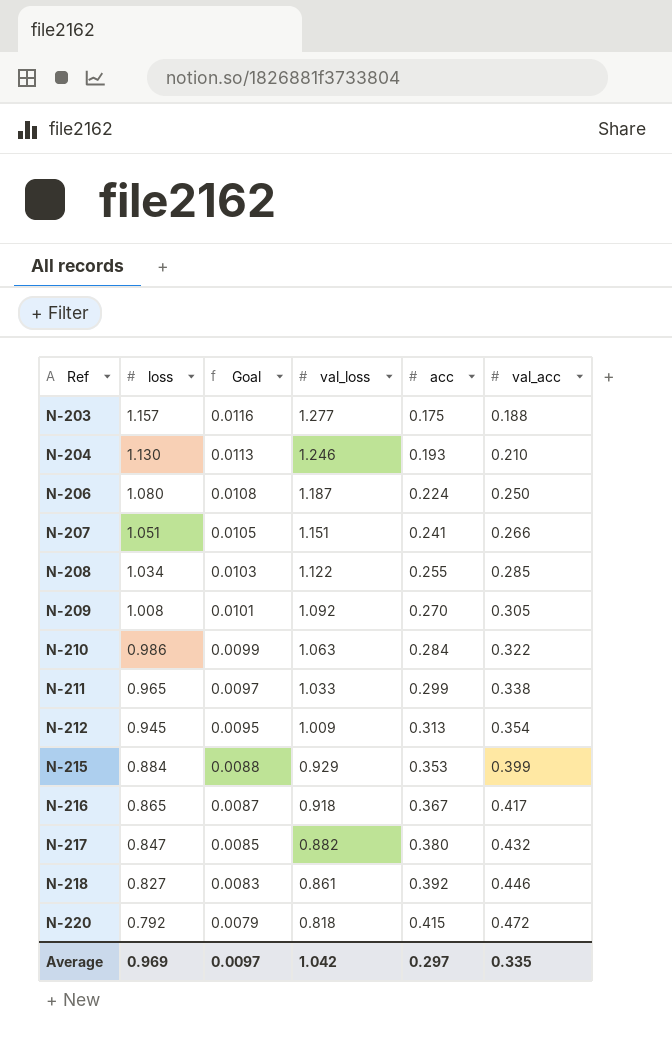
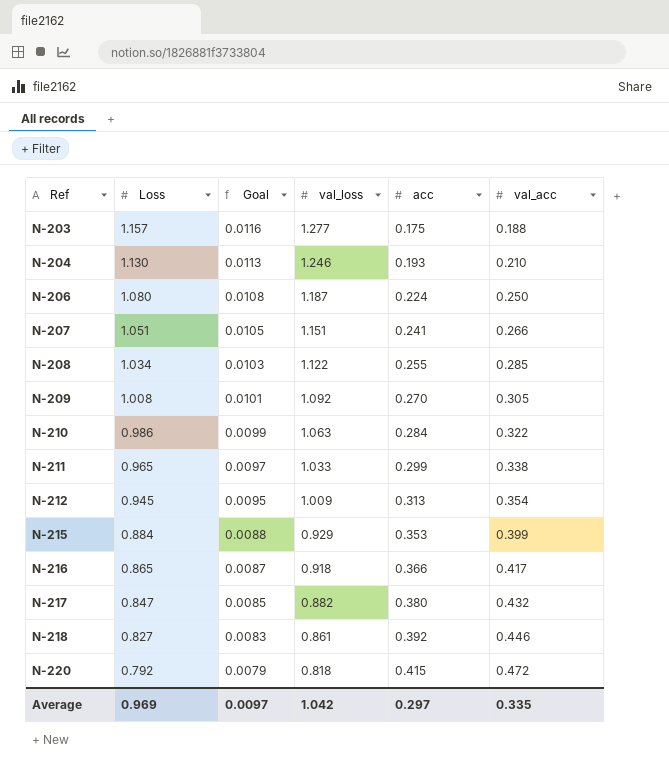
column name: loss -> Loss
N-216 | acc: 0.367 -> 0.366

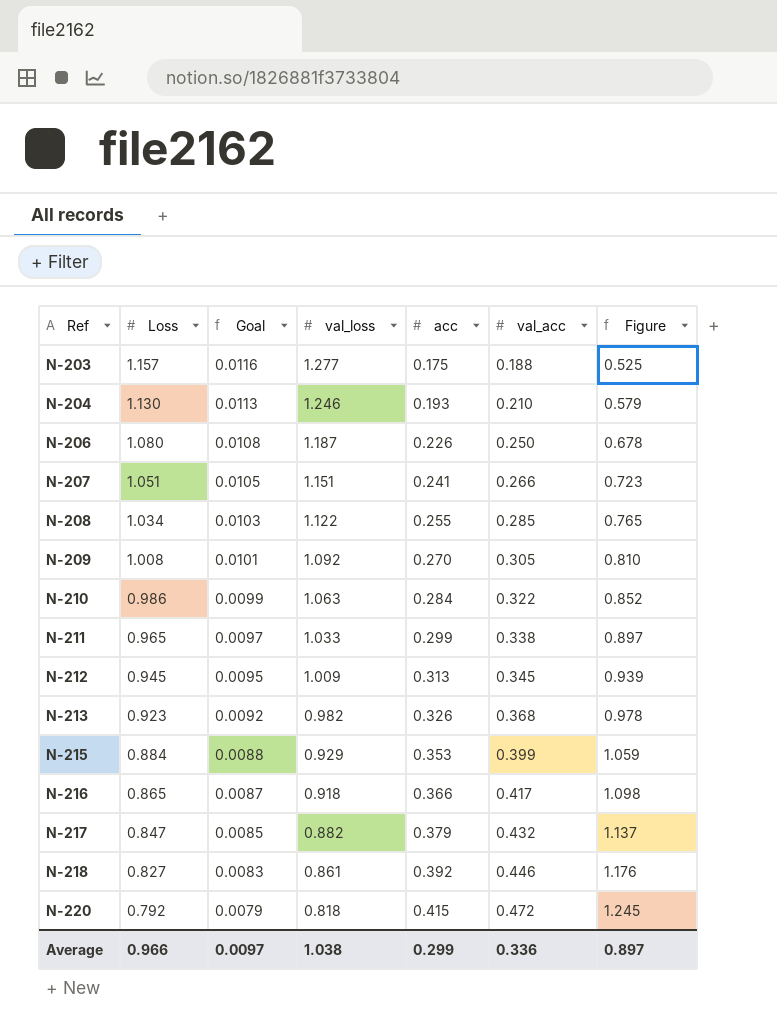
column Figure | formula: none -> [acc] * 3
N-206 | acc: 0.224 -> 0.226
N-212 | val_acc: 0.354 -> 0.345
row N-213: none -> 0.923 | 0.0092 | 0.982 | 0.326 | 0.368 | 0.978
N-217 | acc: 0.380 -> 0.379
Average | Loss: 0.969 -> 0.966
Average | val_loss: 1.042 -> 1.038
Average | acc: 0.297 -> 0.299
Average | val_acc: 0.335 -> 0.336

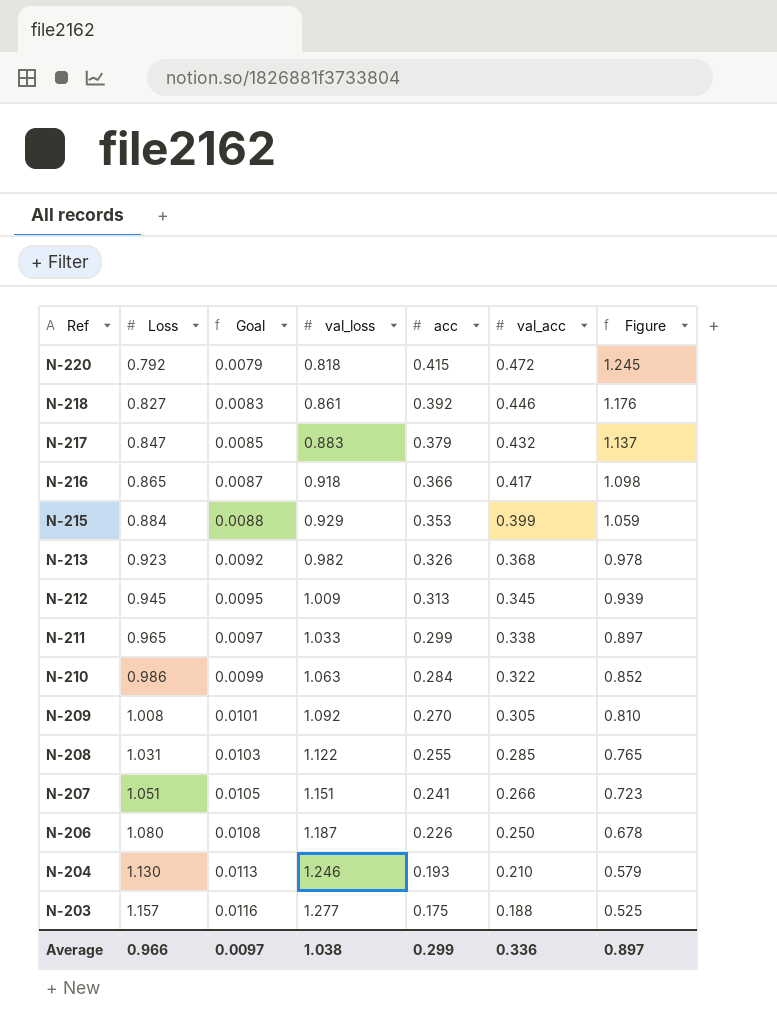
row order: Ref ascending -> Ref descending
N-217 | val_loss: 0.882 -> 0.883
N-208 | Loss: 1.034 -> 1.031

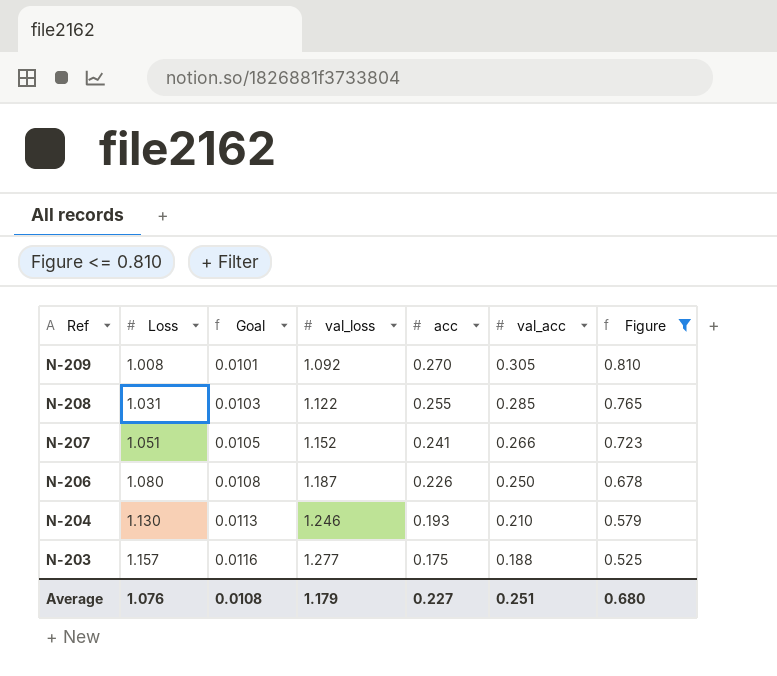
filter: none -> Figure <= 0.810
N-207 | val_loss: 1.151 -> 1.152
Average | Loss: 0.966 -> 1.076
Average | Goal: 0.0097 -> 0.0108
Average | val_loss: 1.038 -> 1.179
Average | acc: 0.299 -> 0.227
Average | val_acc: 0.336 -> 0.251
Average | Figure: 0.897 -> 0.680

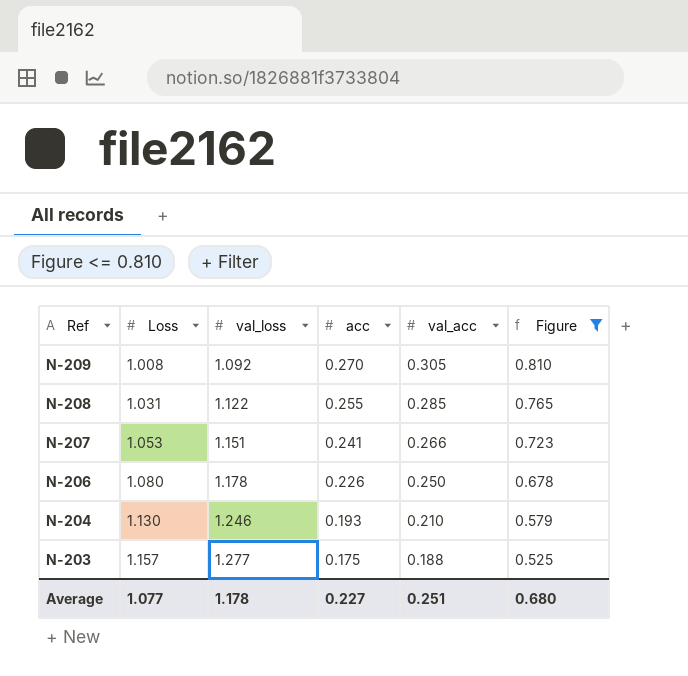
column Goal | formula: [Loss] * 0.01 -> none
N-207 | Loss: 1.051 -> 1.053
N-207 | val_loss: 1.152 -> 1.151
N-206 | val_loss: 1.187 -> 1.178
Average | Loss: 1.076 -> 1.077
Average | val_loss: 1.179 -> 1.178

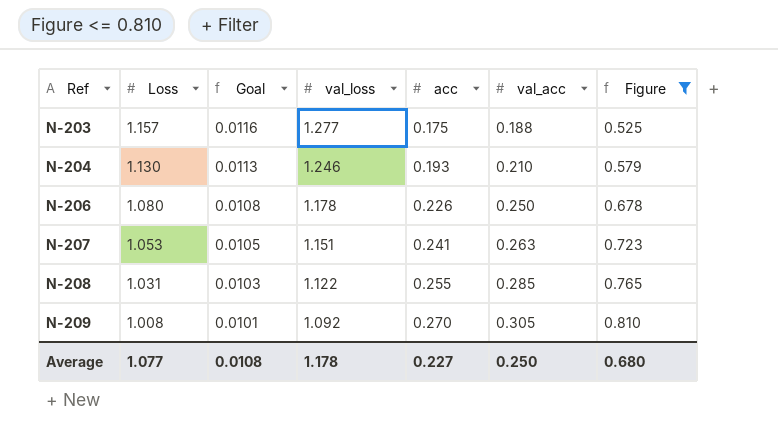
row order: Ref descending -> Ref ascending
column Goal | formula: none -> [Loss] * 0.01
N-207 | val_acc: 0.266 -> 0.263
Average | val_acc: 0.251 -> 0.250

